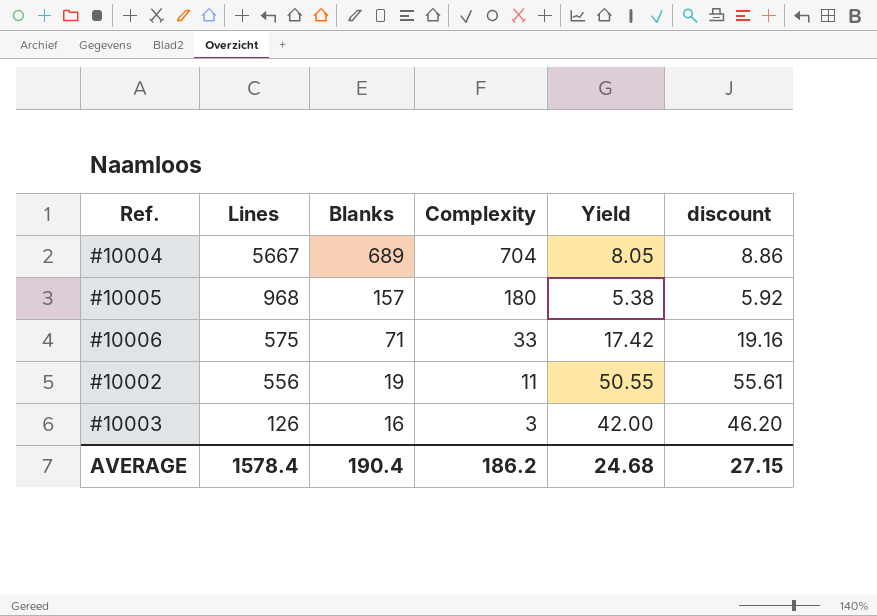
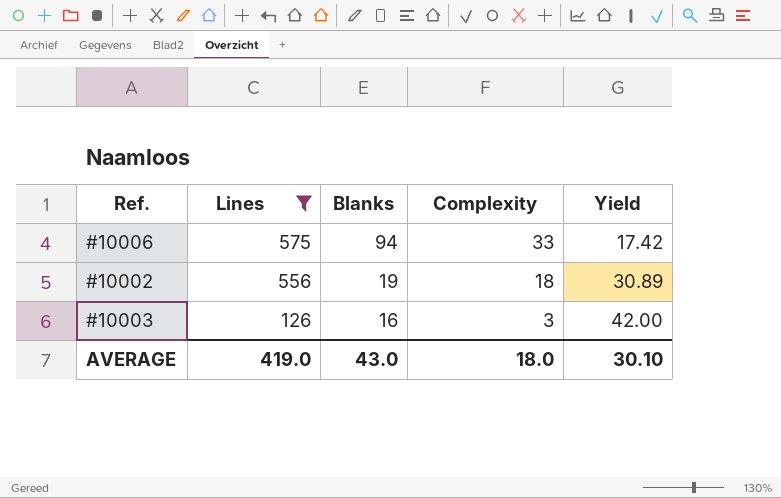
filter: none -> Lines <= 575
column discount | formula: [Yield] * 1.1 -> none
#10006 | Blanks: 71 -> 94
#10002 | Complexity: 11 -> 18
#10002 | Yield: 50.55 -> 30.89
AVERAGE | Lines: 1578.4 -> 419.0
AVERAGE | Blanks: 190.4 -> 43.0
AVERAGE | Complexity: 186.2 -> 18.0
AVERAGE | Yield: 24.68 -> 30.10

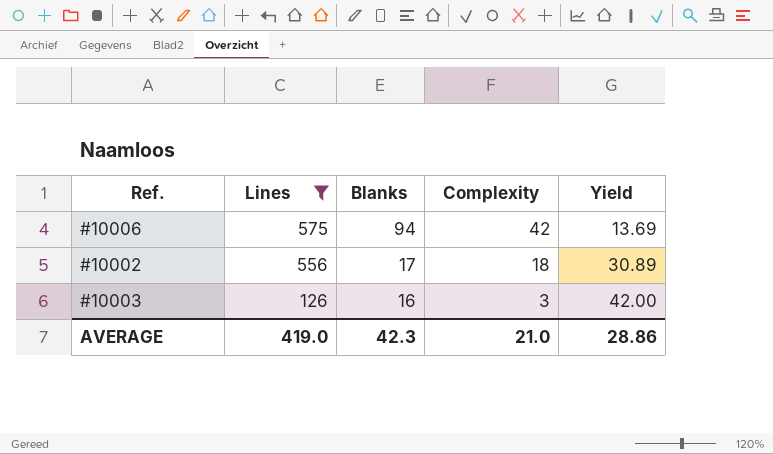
#10006 | Complexity: 33 -> 42
#10006 | Yield: 17.42 -> 13.69
#10002 | Blanks: 19 -> 17
AVERAGE | Blanks: 43.0 -> 42.3
AVERAGE | Complexity: 18.0 -> 21.0
AVERAGE | Yield: 30.10 -> 28.86

